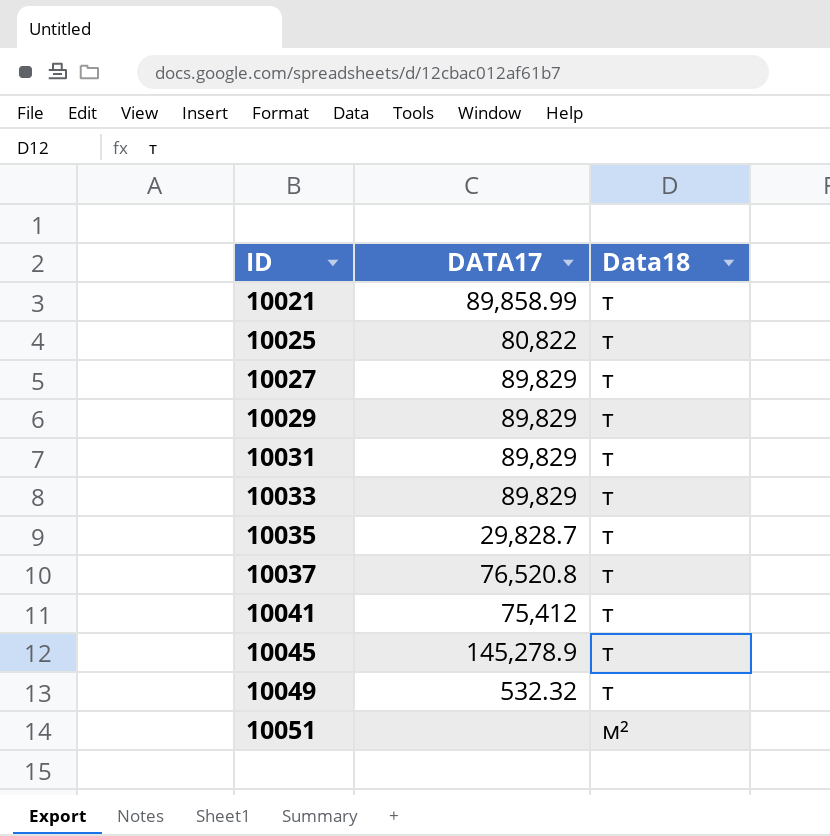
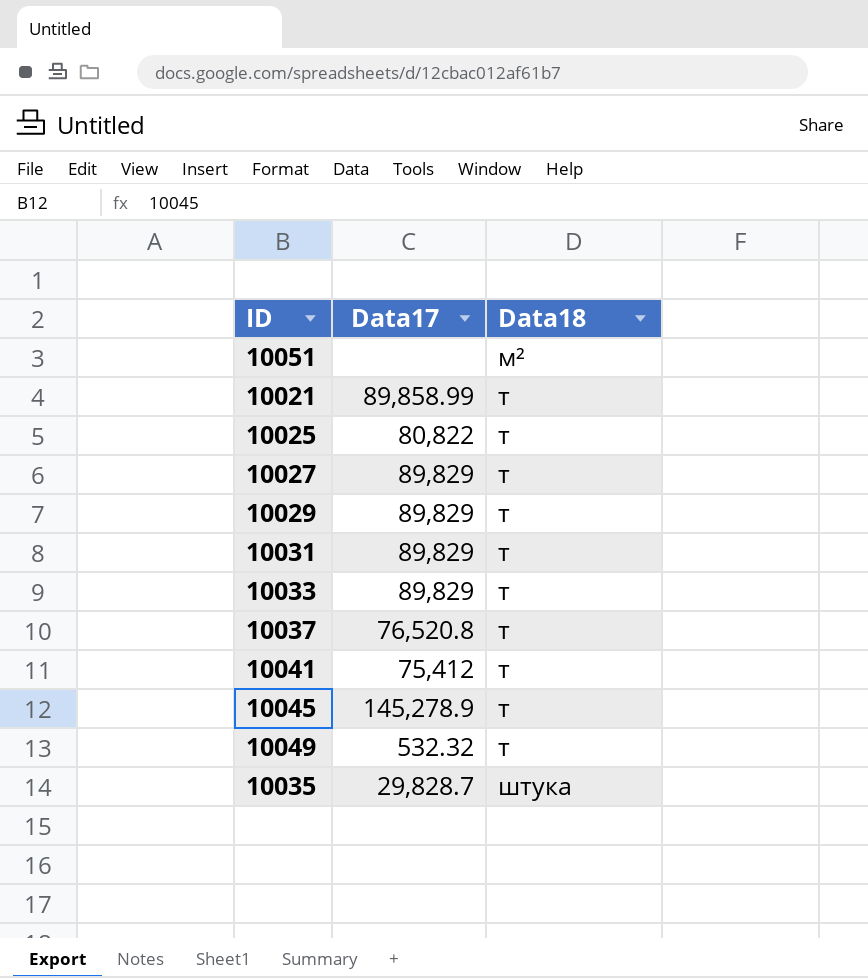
row order: ID ascending -> Data18 ascending
column name: DATA17 -> Data17
10035 | Data18: т -> штука

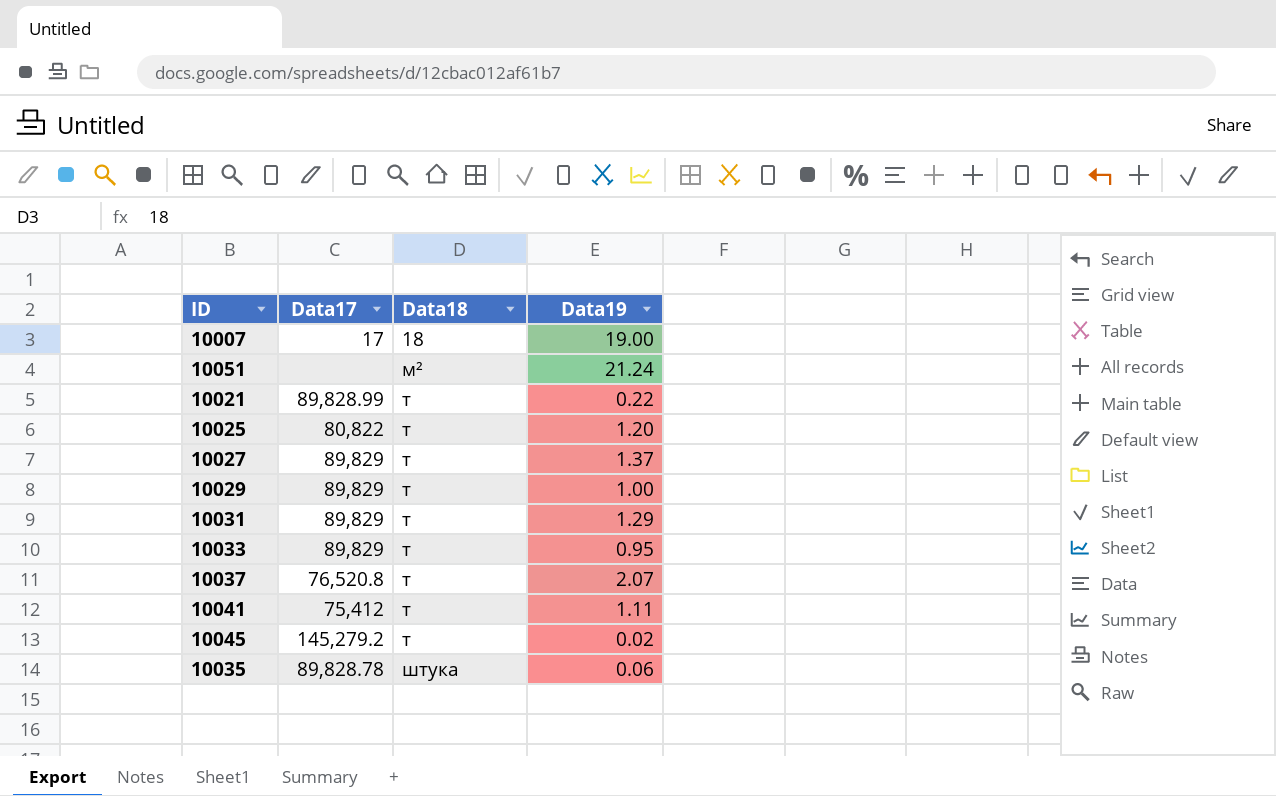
column Data19 | position: none -> 4
row 10049: 532.32 | т -> none
row 10007: none -> 17 | 18 | 19.00
10021 | Data17: 89,858.99 -> 89,828.99
10045 | Data17: 145,278.9 -> 145,279.2
10035 | Data17: 29,828.7 -> 89,828.78

